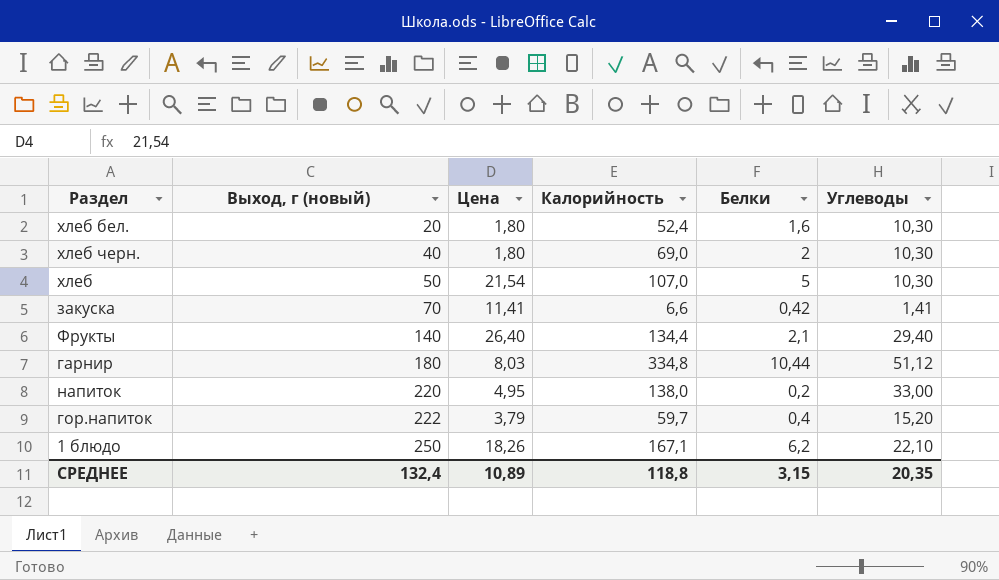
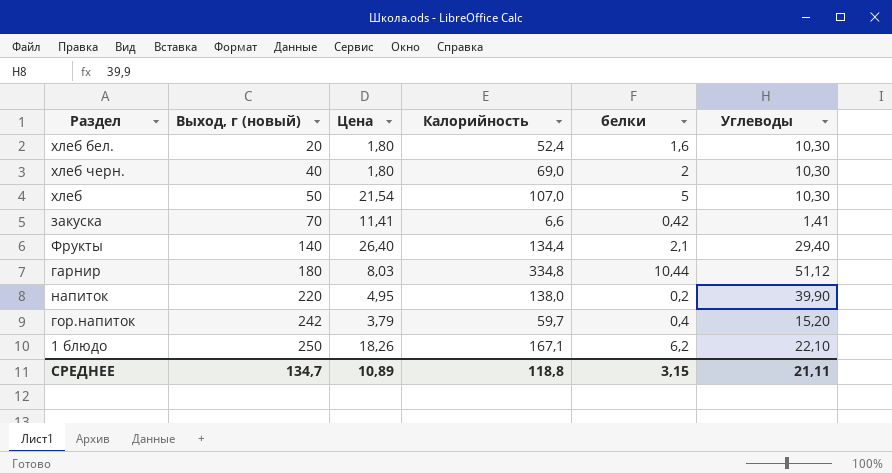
column name: Белки -> белки
напиток | Углеводы: 33,00 -> 39,90
гор.напиток | Выход, г (новый): 222 -> 242
СРЕДНЕЕ | Выход, г (новый): 132,4 -> 134,7
СРЕДНЕЕ | Углеводы: 20,35 -> 21,11

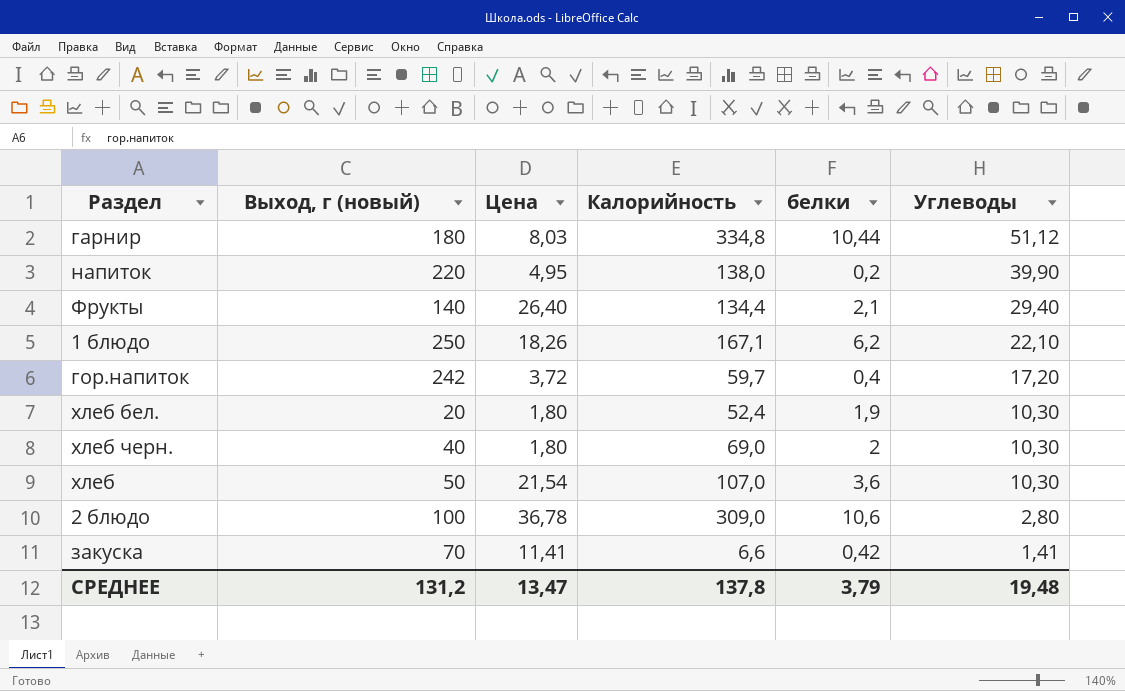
row order: Выход, г (новый) ascending -> Углеводы descending
гор.напиток | Цена: 3,79 -> 3,72
гор.напиток | Углеводы: 15,20 -> 17,20
хлеб бел. | белки: 1,6 -> 1,9
хлеб | белки: 5 -> 3,6
row 2 блюдо: none -> 100 | 36,78 | 309,0 | 10,6 | 2,80
СРЕДНЕЕ | Выход, г (новый): 134,7 -> 131,2
СРЕДНЕЕ | Цена: 10,89 -> 13,47
СРЕДНЕЕ | Калорийность: 118,8 -> 137,8
СРЕДНЕЕ | белки: 3,15 -> 3,79
СРЕДНЕЕ | Углеводы: 21,11 -> 19,48

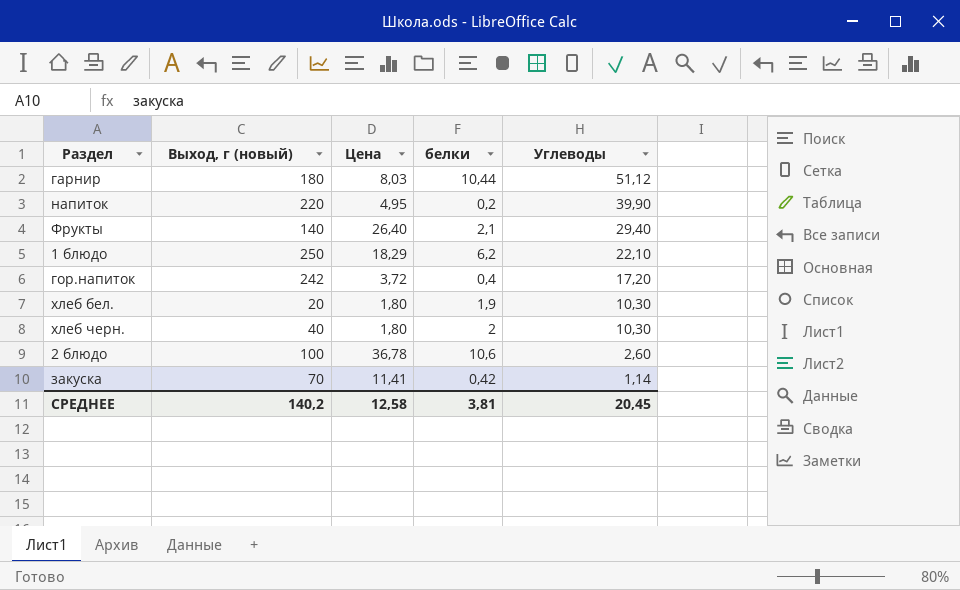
column Калорийность | position: 4 -> none
row хлеб: 50 | 21,54 | 107,0 | 3,6 | 10,30 -> none
1 блюдо | Цена: 18,26 -> 18,29
2 блюдо | Углеводы: 2,80 -> 2,60
закуска | Углеводы: 1,41 -> 1,14
СРЕДНЕЕ | Выход, г (новый): 131,2 -> 140,2
СРЕДНЕЕ | Цена: 13,47 -> 12,58
СРЕДНЕЕ | белки: 3,79 -> 3,81
СРЕДНЕЕ | Углеводы: 19,48 -> 20,45

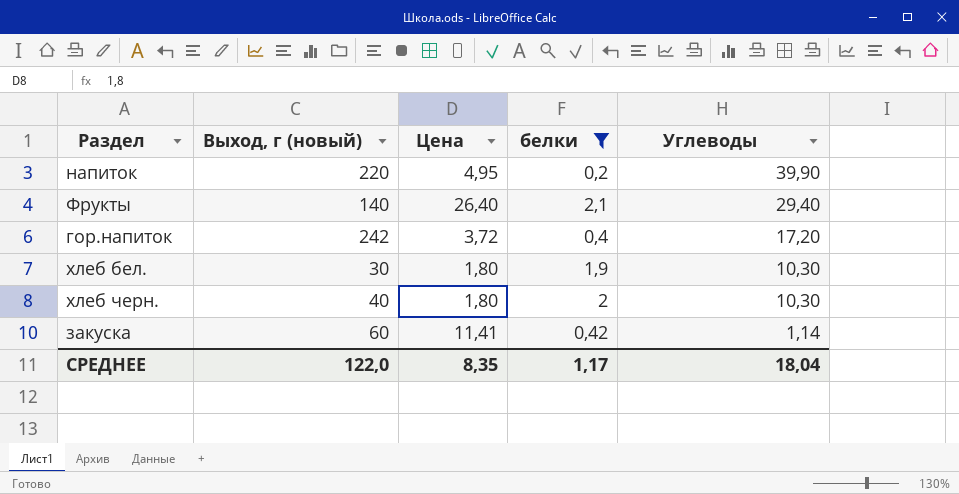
filter: none -> белки <= 2,1
хлеб бел. | Выход, г (новый): 20 -> 30
закуска | Выход, г (новый): 70 -> 60
СРЕДНЕЕ | Выход, г (новый): 140,2 -> 122,0
СРЕДНЕЕ | Цена: 12,58 -> 8,35
СРЕДНЕЕ | белки: 3,81 -> 1,17
СРЕДНЕЕ | Углеводы: 20,45 -> 18,04

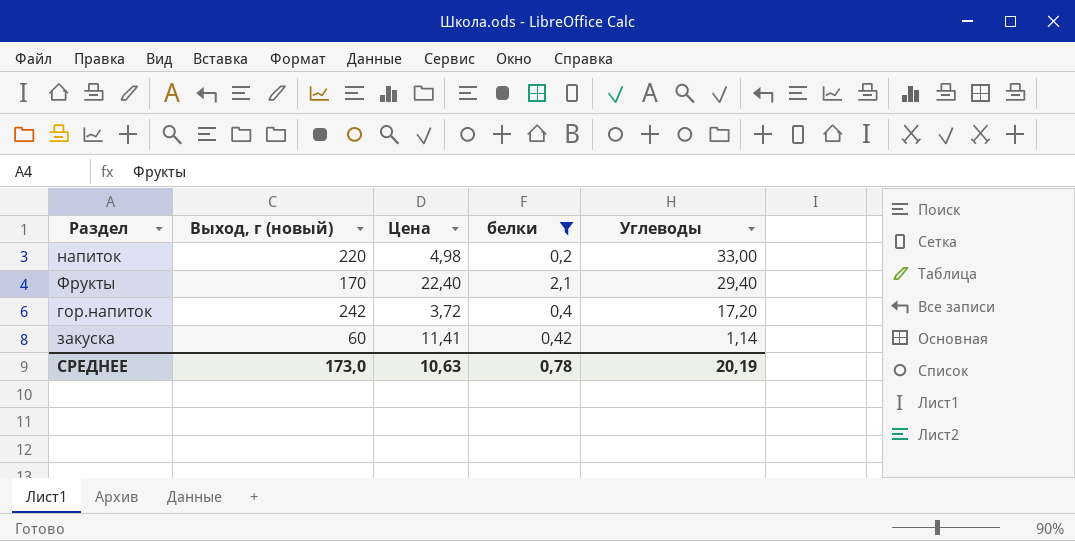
row хлеб бел.: 30 | 1,80 | 1,9 | 10,30 -> none
row хлеб черн.: 40 | 1,80 | 2 | 10,30 -> none
напиток | Цена: 4,95 -> 4,98
напиток | Углеводы: 39,90 -> 33,00
Фрукты | Выход, г (новый): 140 -> 170
Фрукты | Цена: 26,40 -> 22,40
СРЕДНЕЕ | Выход, г (новый): 122,0 -> 173,0
СРЕДНЕЕ | Цена: 8,35 -> 10,63
СРЕДНЕЕ | белки: 1,17 -> 0,78
СРЕДНЕЕ | Углеводы: 18,04 -> 20,19

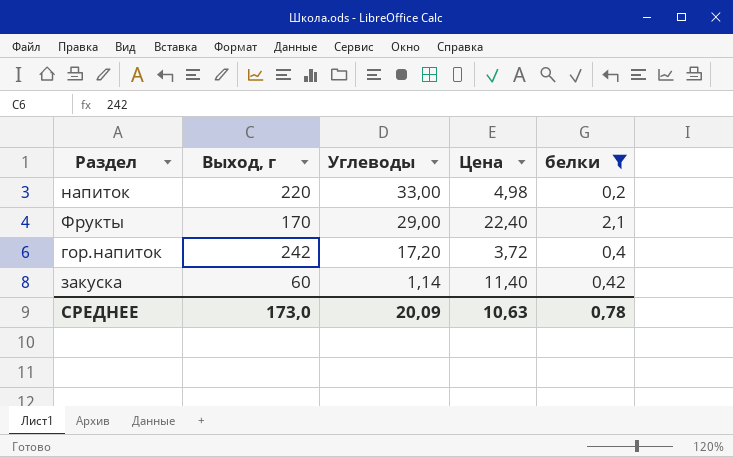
column name: Выход, г (новый) -> Выход, г
column Углеводы | position: 5 -> 3
Фрукты | Углеводы: 29,40 -> 29,00
закуска | Цена: 11,41 -> 11,40
СРЕДНЕЕ | Углеводы: 20,19 -> 20,09

